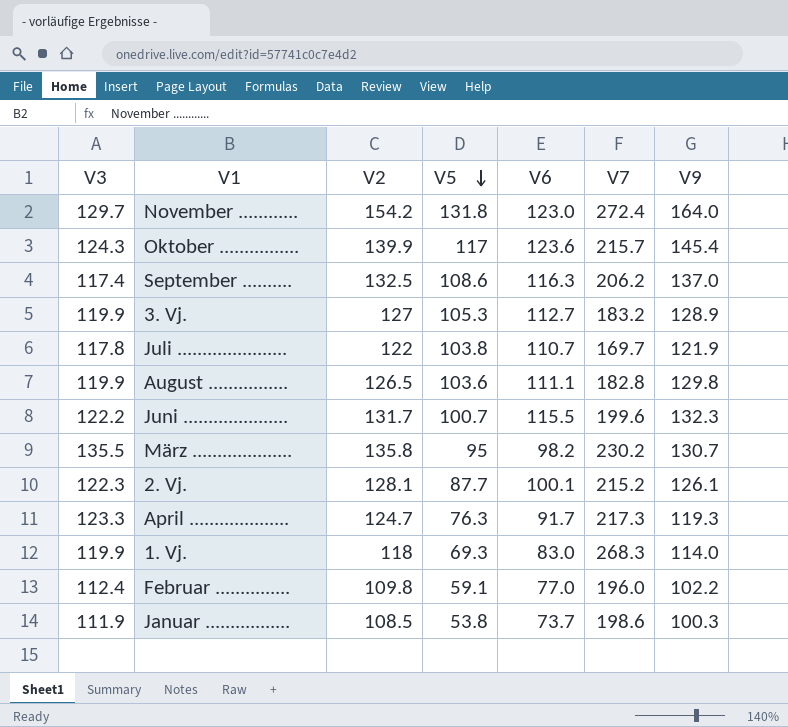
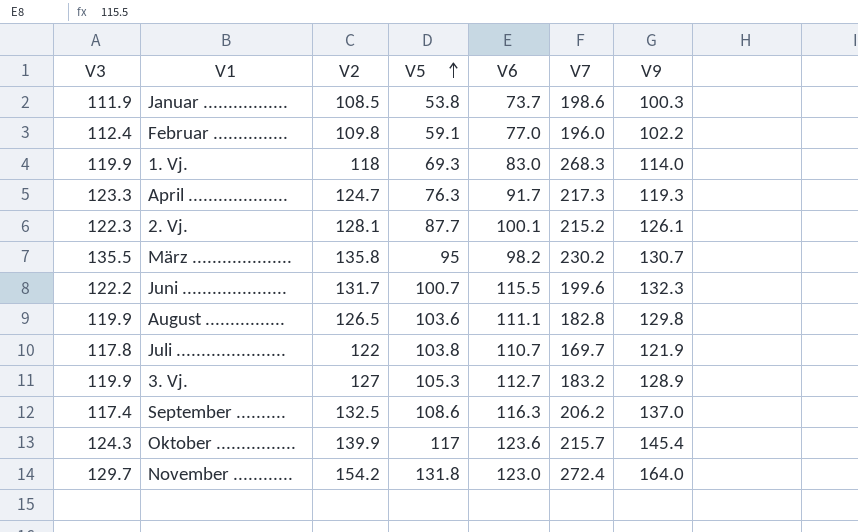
row order: V5 descending -> V5 ascending

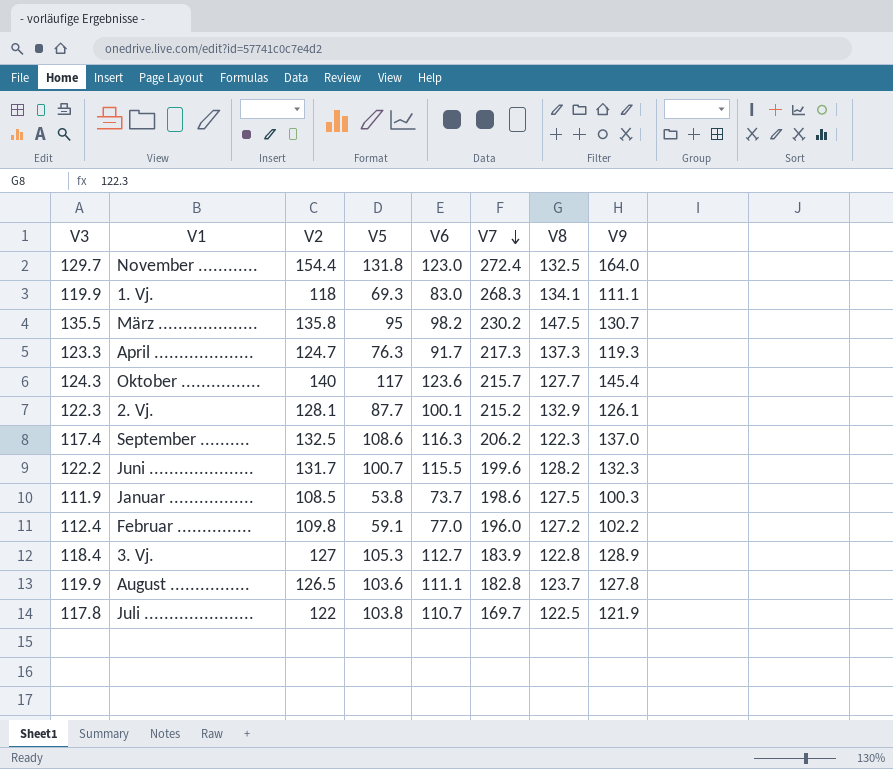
row order: V5 ascending -> V7 descending
column V8 | position: none -> 7
November ............ | V2: 154.2 -> 154.4
1. Vj. | V9: 114.0 -> 111.1
Oktober ................ | V2: 139.9 -> 140
3. Vj. | V3: 119.9 -> 118.4
3. Vj. | V7: 183.2 -> 183.9
August ................ | V9: 129.8 -> 127.8

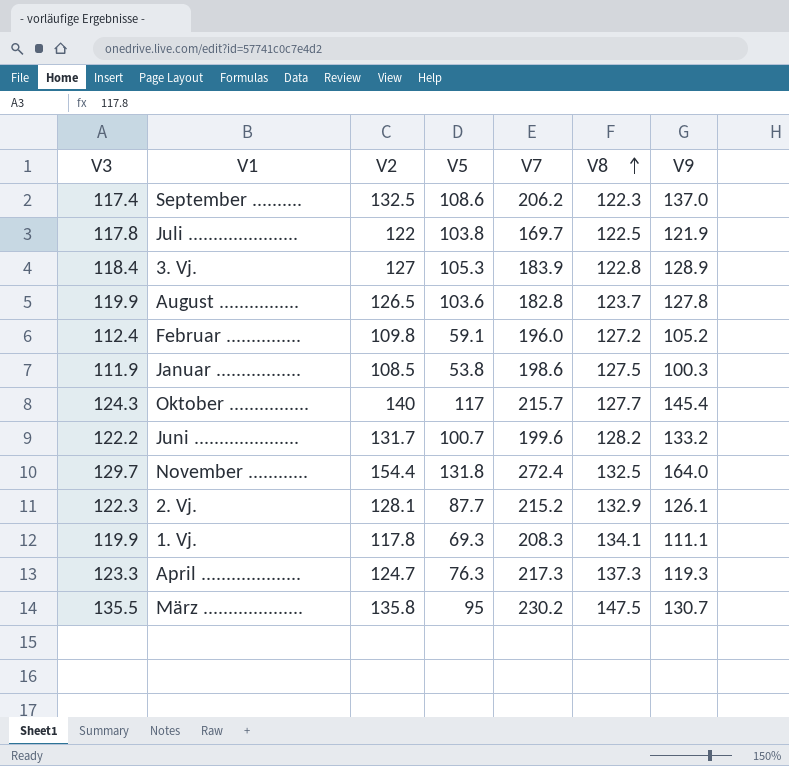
row order: V7 descending -> V8 ascending
column V6 | position: 5 -> none
Februar ............... | V9: 102.2 -> 105.2
Juni ..................... | V9: 132.3 -> 133.2
1. Vj. | V2: 118 -> 117.8
1. Vj. | V7: 268.3 -> 208.3

